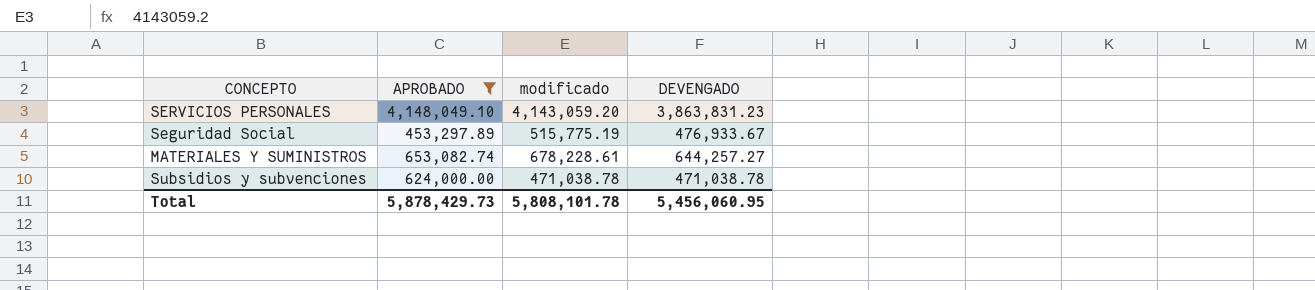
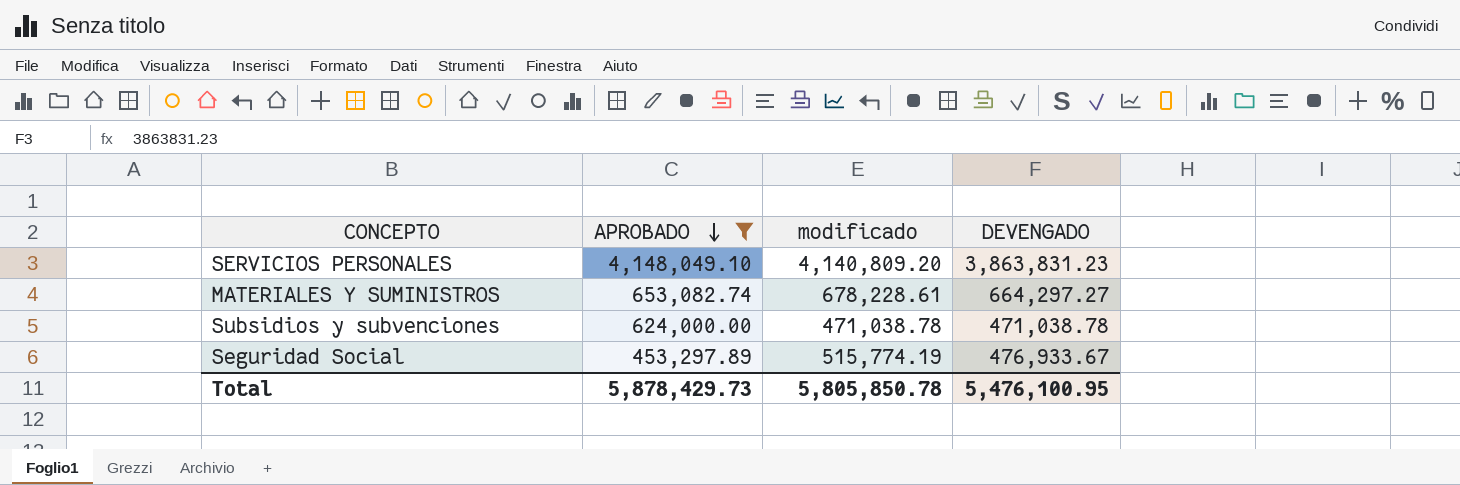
row order: none -> APROBADO descending
SERVICIOS PERSONALES | modificado: 4,143,059.20 -> 4,140,809.20
MATERIALES Y SUMINISTROS | DEVENGADO: 644,257.27 -> 664,297.27
Seguridad Social | modificado: 515,775.19 -> 515,774.19
Total | modificado: 5,808,101.78 -> 5,805,850.78
Total | DEVENGADO: 5,456,060.95 -> 5,476,100.95

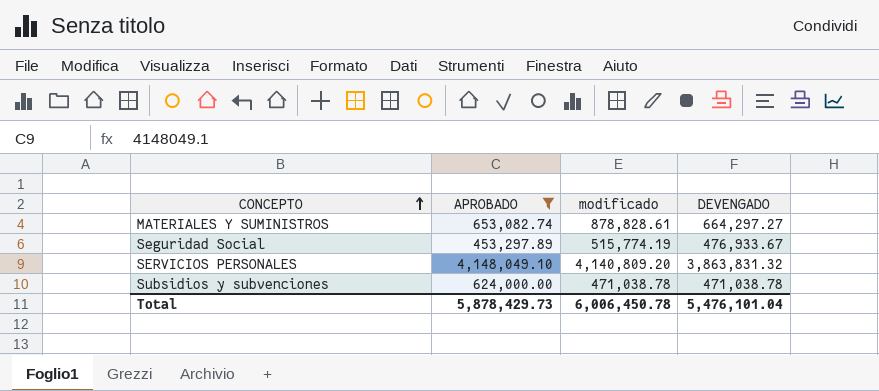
row order: APROBADO descending -> CONCEPTO ascending
MATERIALES Y SUMINISTROS | modificado: 678,228.61 -> 878,828.61
SERVICIOS PERSONALES | DEVENGADO: 3,863,831.23 -> 3,863,831.32
Total | modificado: 5,805,850.78 -> 6,006,450.78
Total | DEVENGADO: 5,476,100.95 -> 5,476,101.04

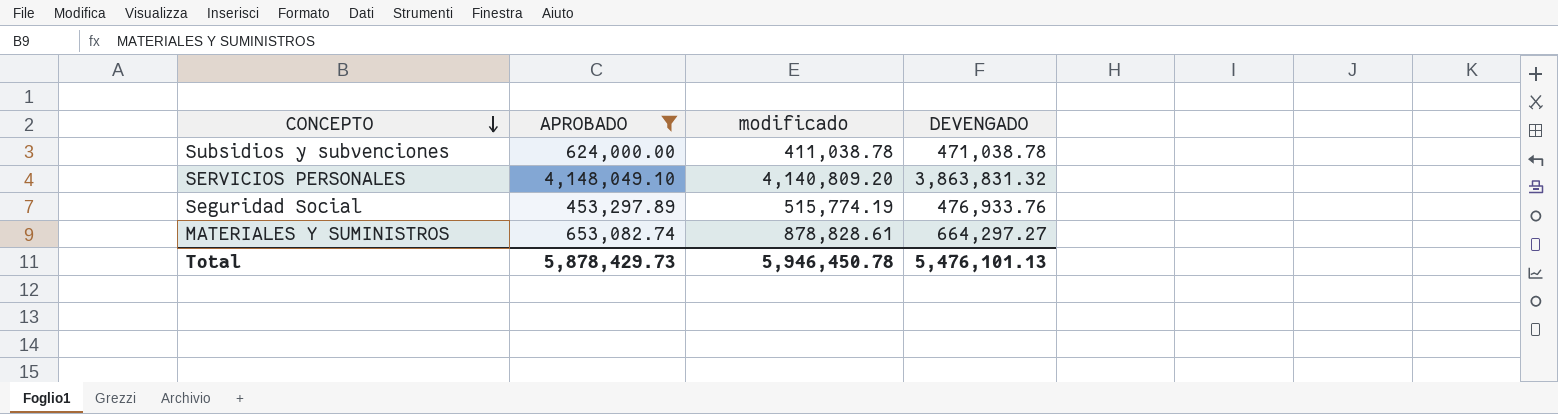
row order: CONCEPTO ascending -> CONCEPTO descending
Subsidios y subvenciones | modificado: 471,038.78 -> 411,038.78
Seguridad Social | DEVENGADO: 476,933.67 -> 476,933.76
Total | modificado: 6,006,450.78 -> 5,946,450.78
Total | DEVENGADO: 5,476,101.04 -> 5,476,101.13

